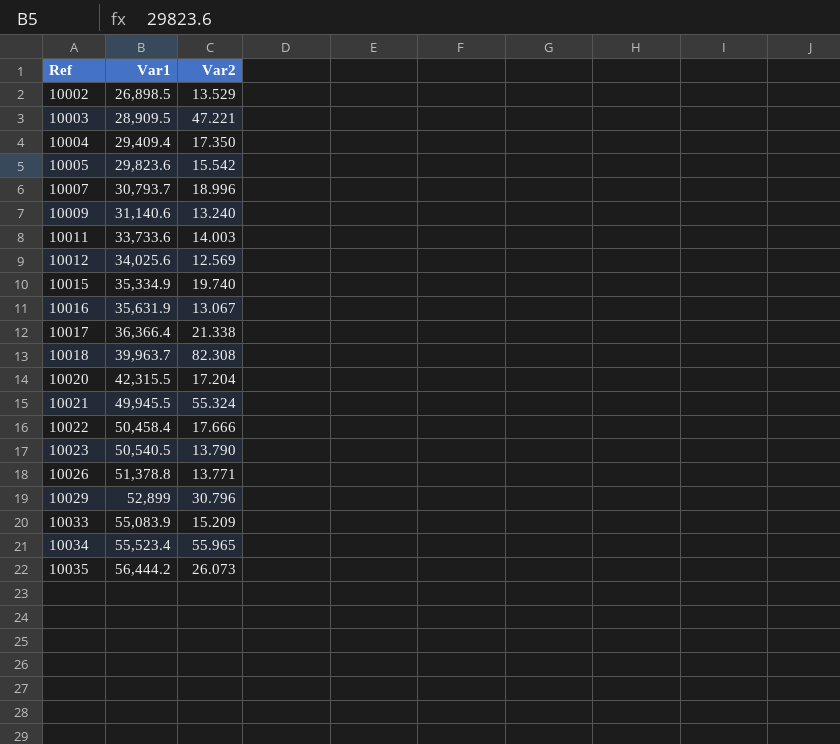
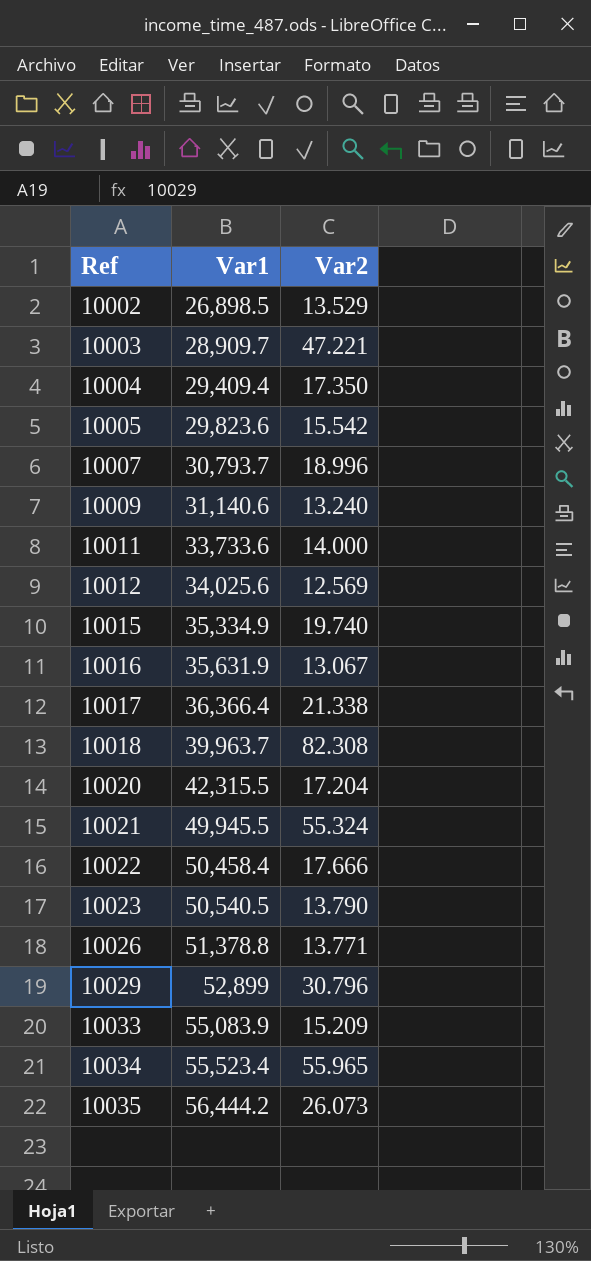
10003 | Var1: 28,909.5 -> 28,909.7
10011 | Var2: 14.003 -> 14.000

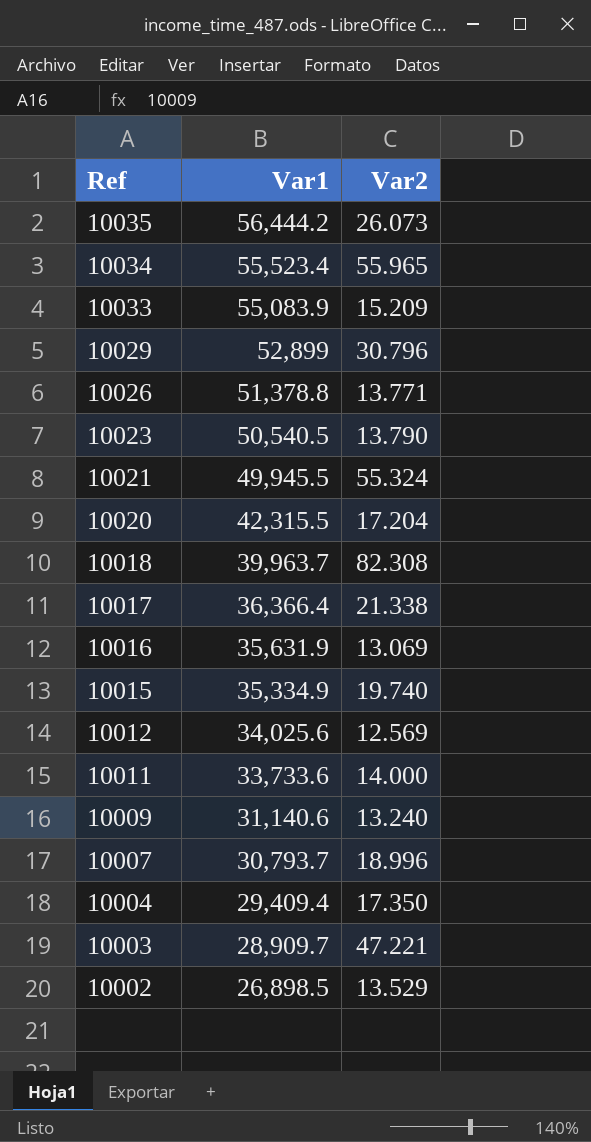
row order: Ref ascending -> Ref descending
row 10005: 29,823.6 | 15.542 -> none
row 10022: 50,458.4 | 17.666 -> none
10016 | Var2: 13.067 -> 13.069

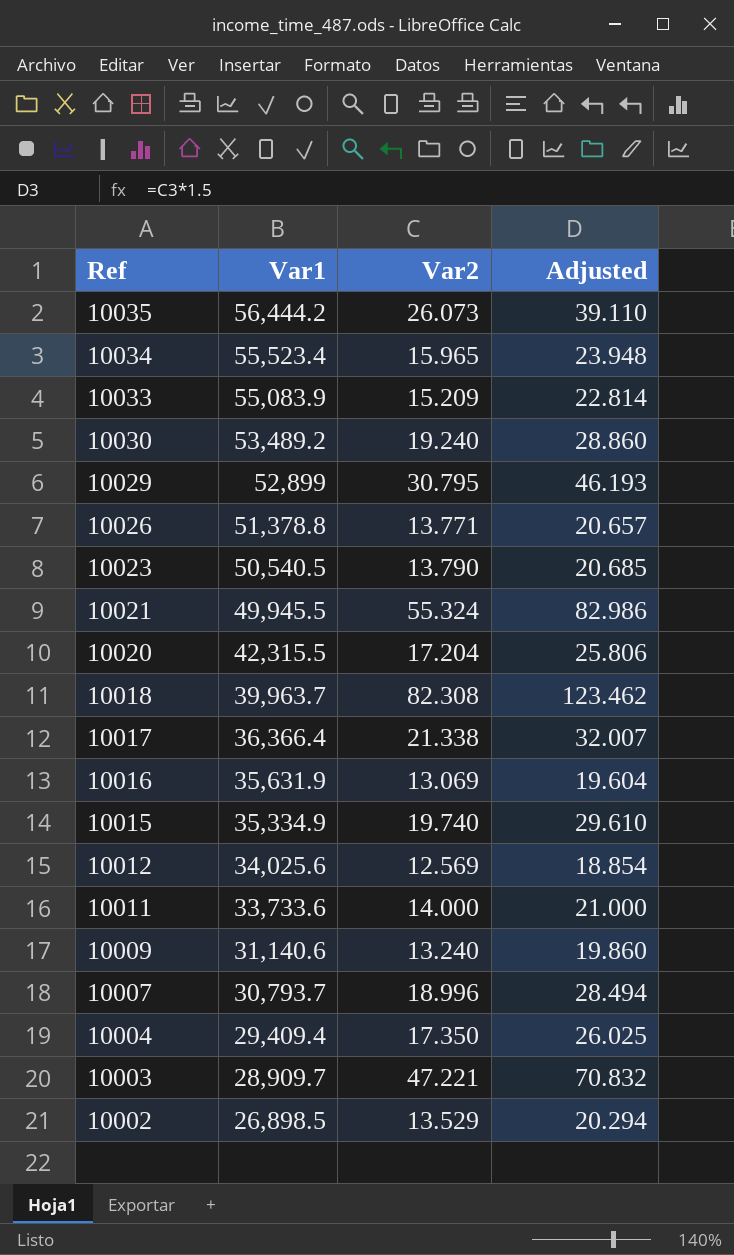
column Adjusted | formula: none -> [Var2] * 1.5
10034 | Var2: 55.965 -> 15.965
row 10030: none -> 53,489.2 | 19.240 | 28.860
10029 | Var2: 30.796 -> 30.795

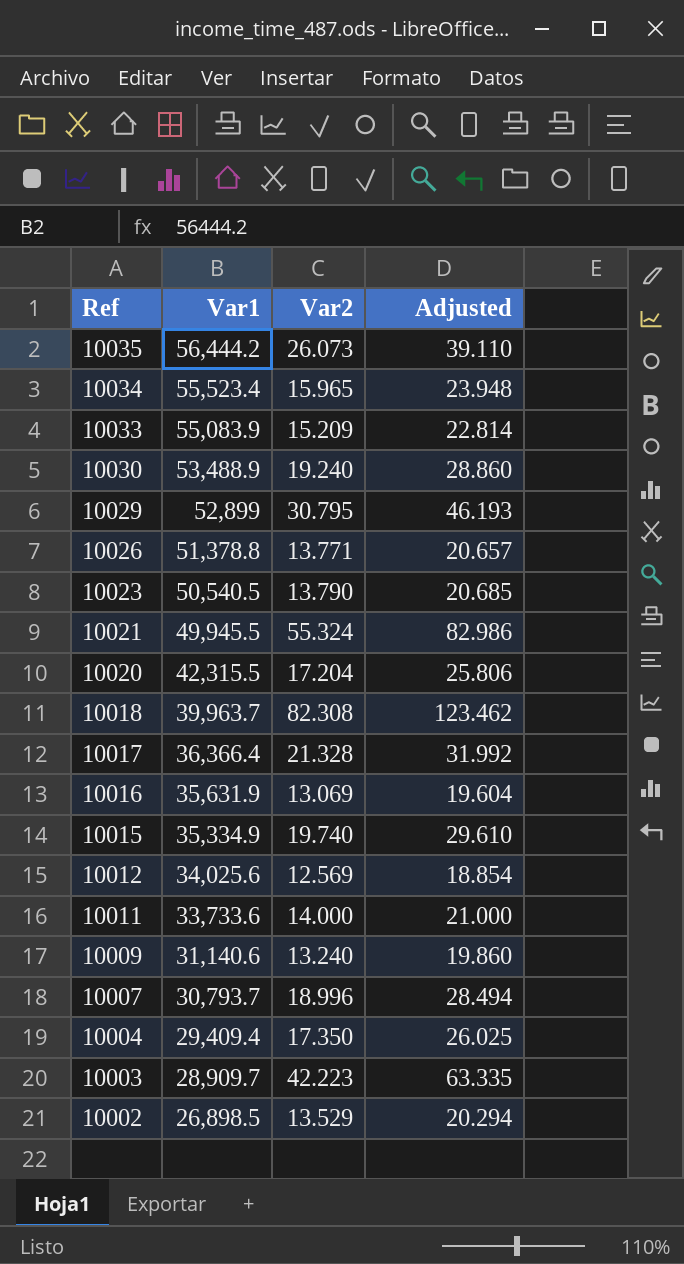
10030 | Var1: 53,489.2 -> 53,488.9
10017 | Var2: 21.338 -> 21.328
10017 | Adjusted: 32.007 -> 31.992
10003 | Var2: 47.221 -> 42.223
10003 | Adjusted: 70.832 -> 63.335

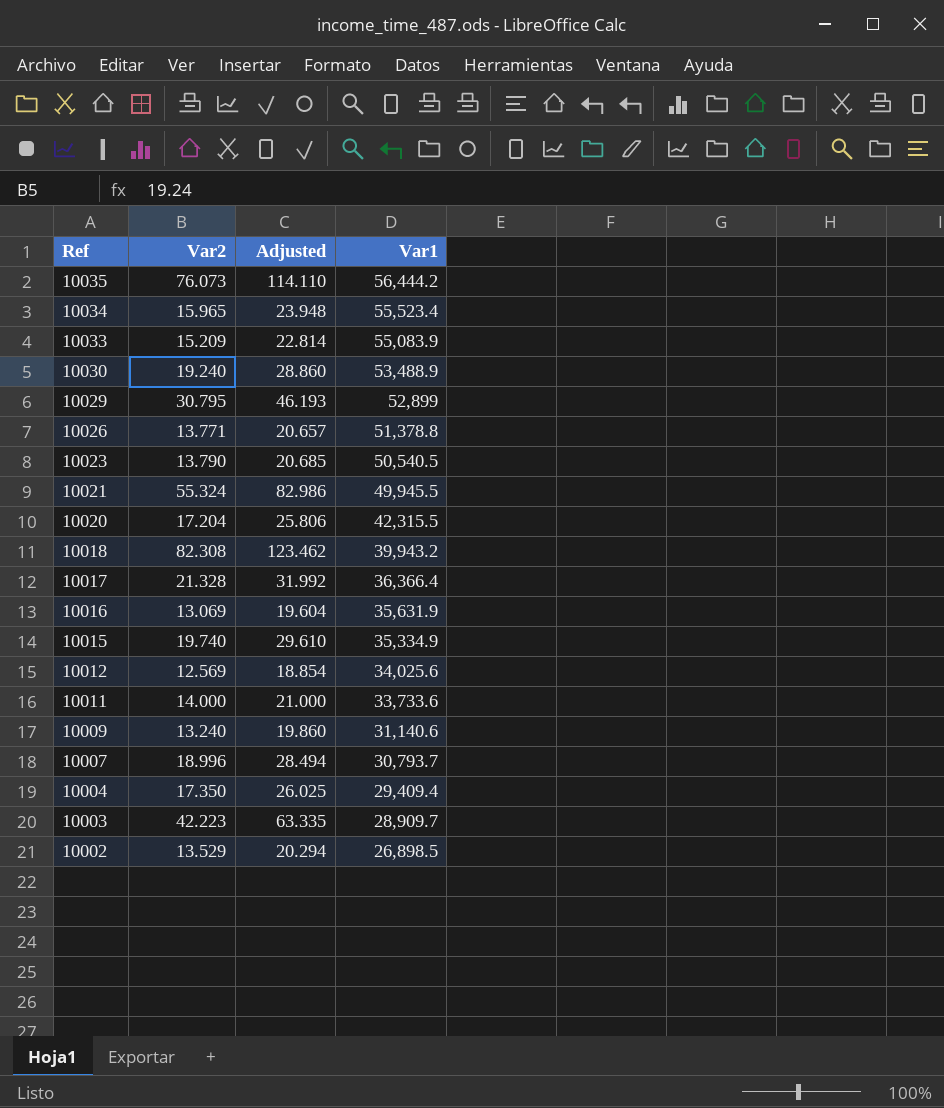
column Var1 | position: 2 -> 4
10035 | Var2: 26.073 -> 76.073
10035 | Adjusted: 39.110 -> 114.110
10018 | Var1: 39,963.7 -> 39,943.2

